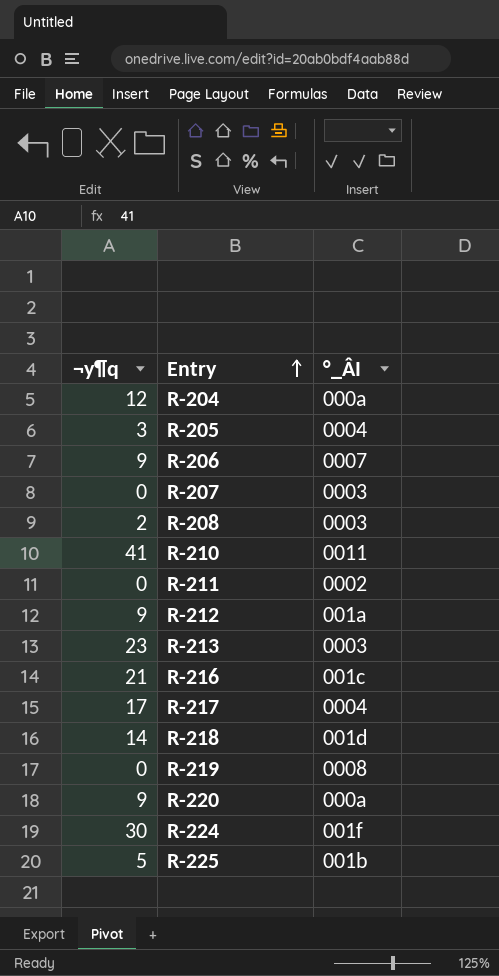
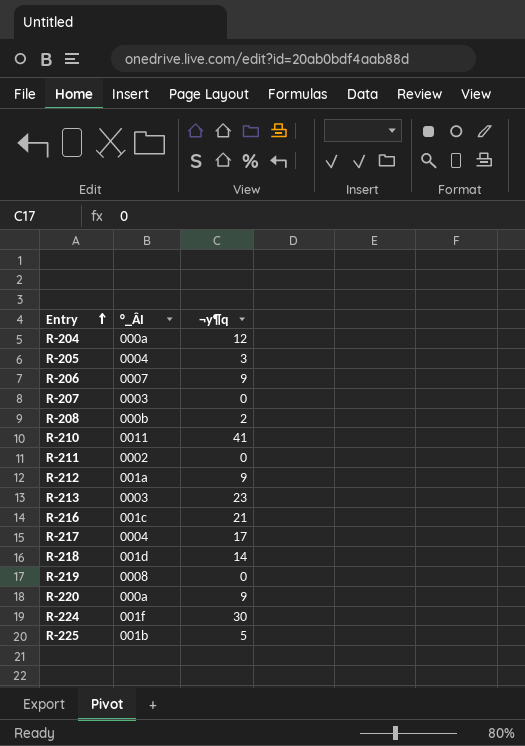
column ¬y¶q | position: 1 -> 3
R-208 | °_ÂI: 0003 -> 000b

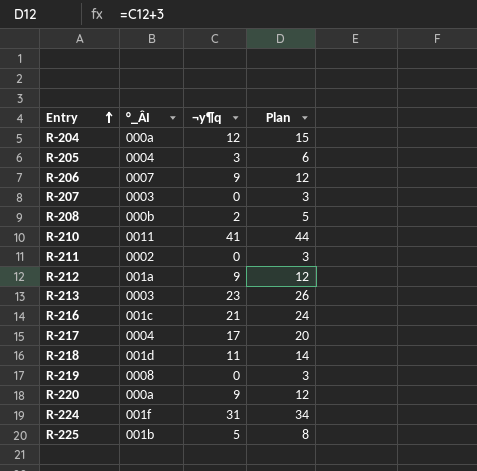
column Plan | formula: none -> [¬y¶q] + 3
R-218 | ¬y¶q: 14 -> 11
R-224 | ¬y¶q: 30 -> 31

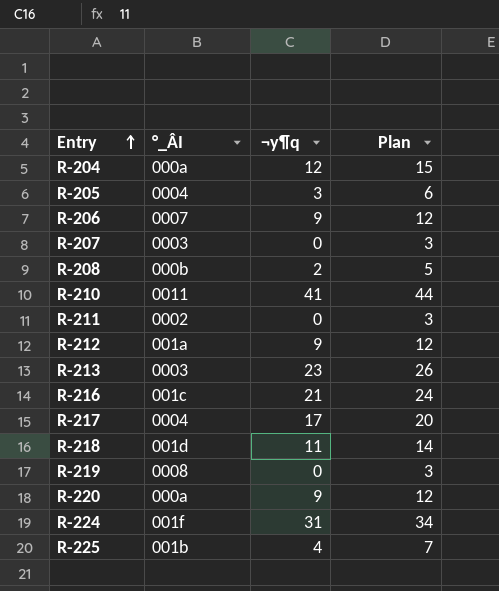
R-225 | ¬y¶q: 5 -> 4
R-225 | Plan: 8 -> 7

